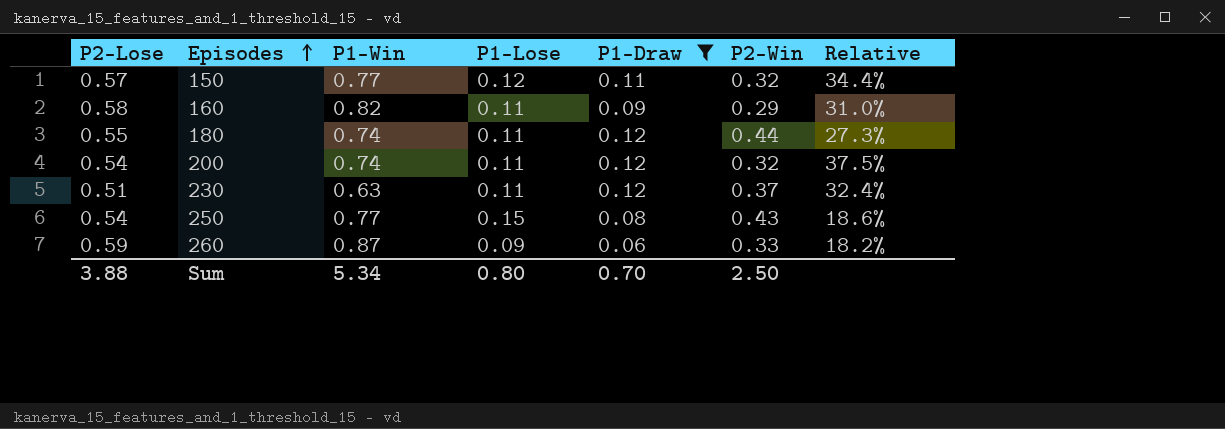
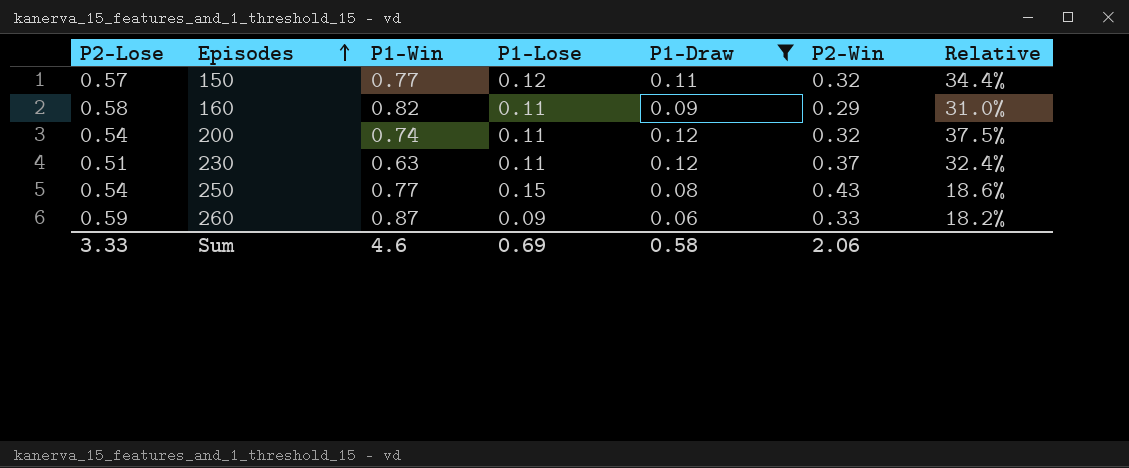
row 180: 0.55 | 0.74 | 0.11 | 0.12 | 0.44 | 27.3% -> none
Sum | P2-Lose: 3.88 -> 3.33
Sum | P1-Win: 5.34 -> 4.6
Sum | P1-Lose: 0.80 -> 0.69
Sum | P1-Draw: 0.70 -> 0.58
Sum | P2-Win: 2.50 -> 2.06

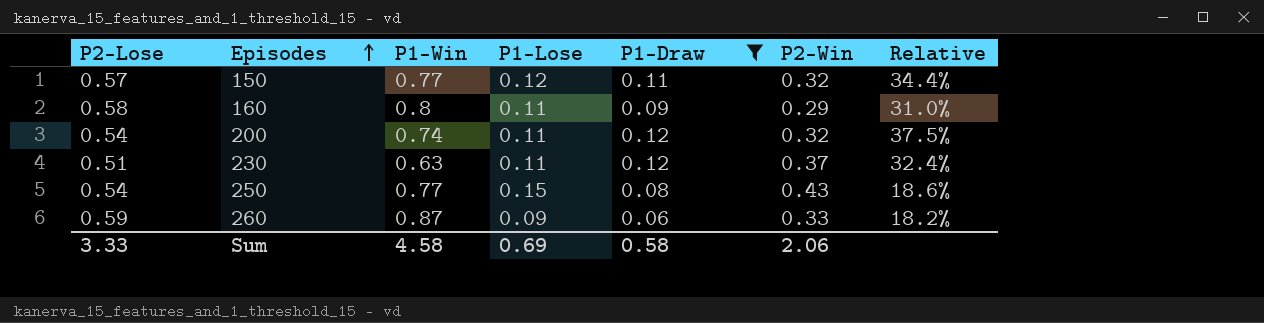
160 | P1-Win: 0.82 -> 0.8
Sum | P1-Win: 4.6 -> 4.58

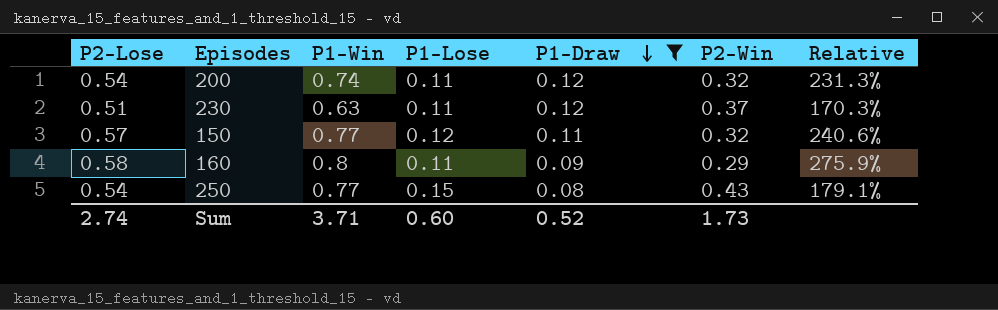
row order: Episodes ascending -> P1-Draw descending
column Relative | formula: [P1-Draw] / [P2-Win] -> [P1-Win] / [P2-Win]
row 260: 0.59 | 0.87 | 0.09 | 0.06 | 0.33 | 18.2% -> none
Sum | P2-Lose: 3.33 -> 2.74
Sum | P1-Win: 4.58 -> 3.71
Sum | P1-Lose: 0.69 -> 0.60
Sum | P1-Draw: 0.58 -> 0.52
Sum | P2-Win: 2.06 -> 1.73

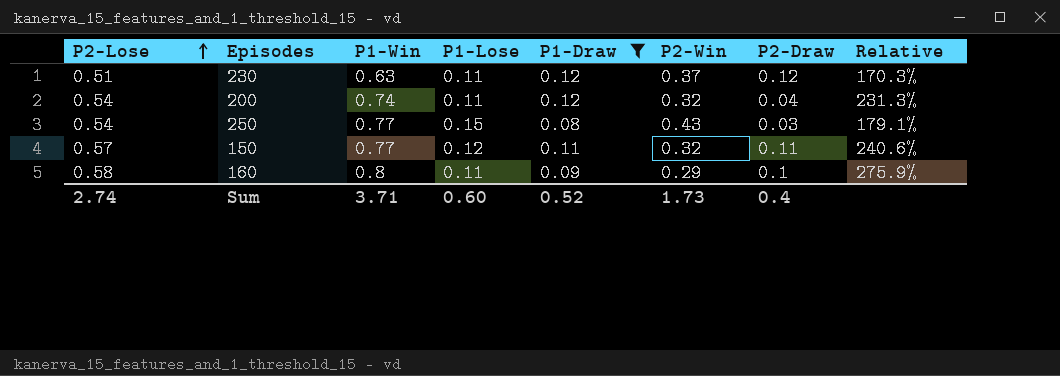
row order: P1-Draw descending -> P2-Lose ascending
column P2-Draw | position: none -> 7

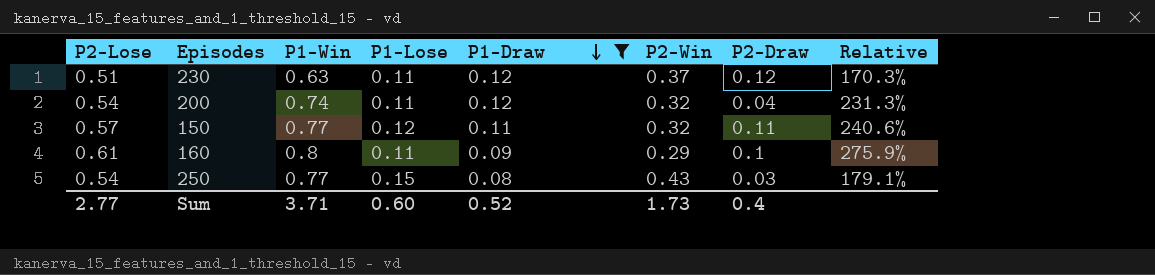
row order: P2-Lose ascending -> P1-Draw descending
160 | P2-Lose: 0.58 -> 0.61
Sum | P2-Lose: 2.74 -> 2.77

